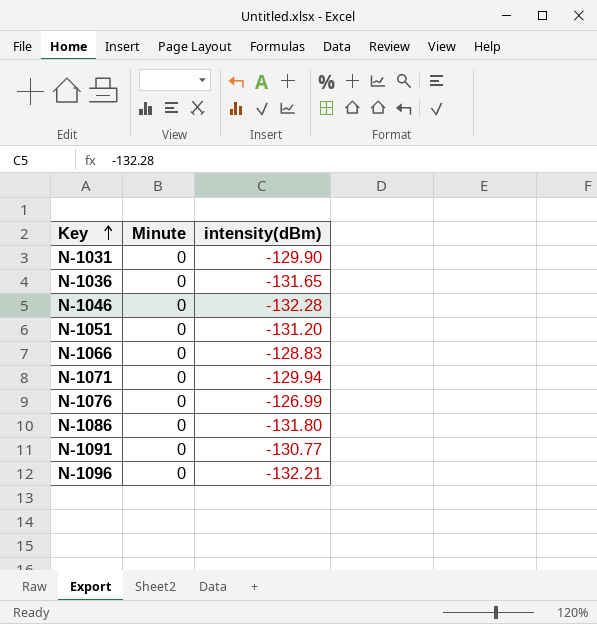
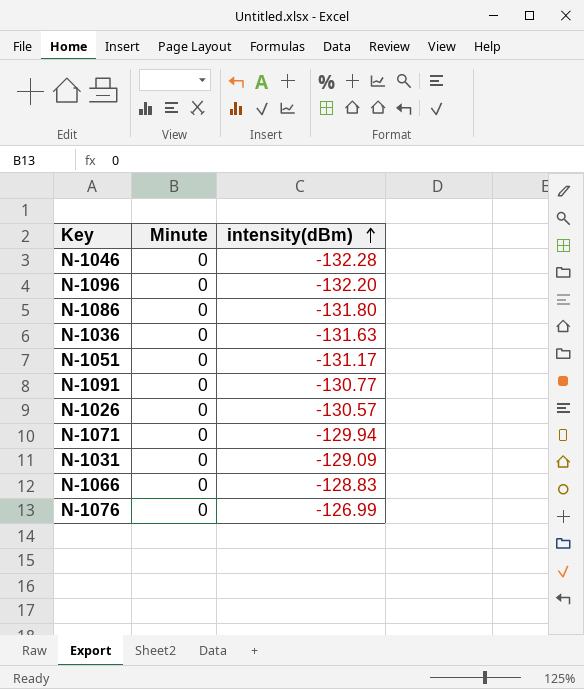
row order: Key ascending -> intensity(dBm) ascending
N-1096 | intensity(dBm): -132.21 -> -132.20
N-1036 | intensity(dBm): -131.65 -> -131.63
N-1051 | intensity(dBm): -131.20 -> -131.17
row N-1026: none -> 0 | -130.57
N-1031 | intensity(dBm): -129.90 -> -129.09

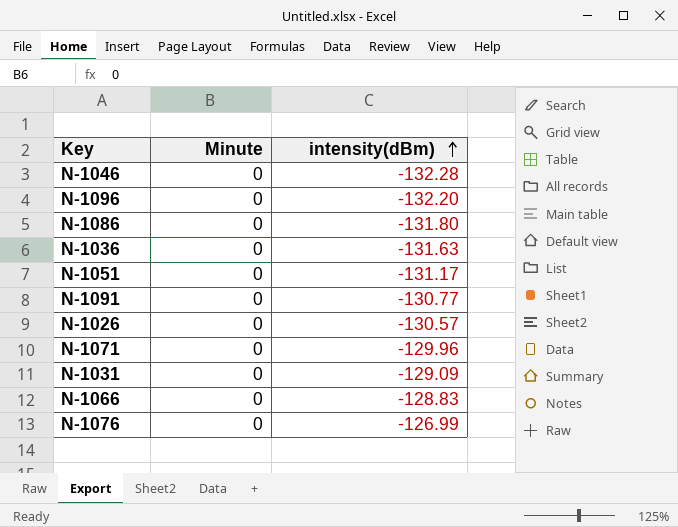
N-1071 | intensity(dBm): -129.94 -> -129.96

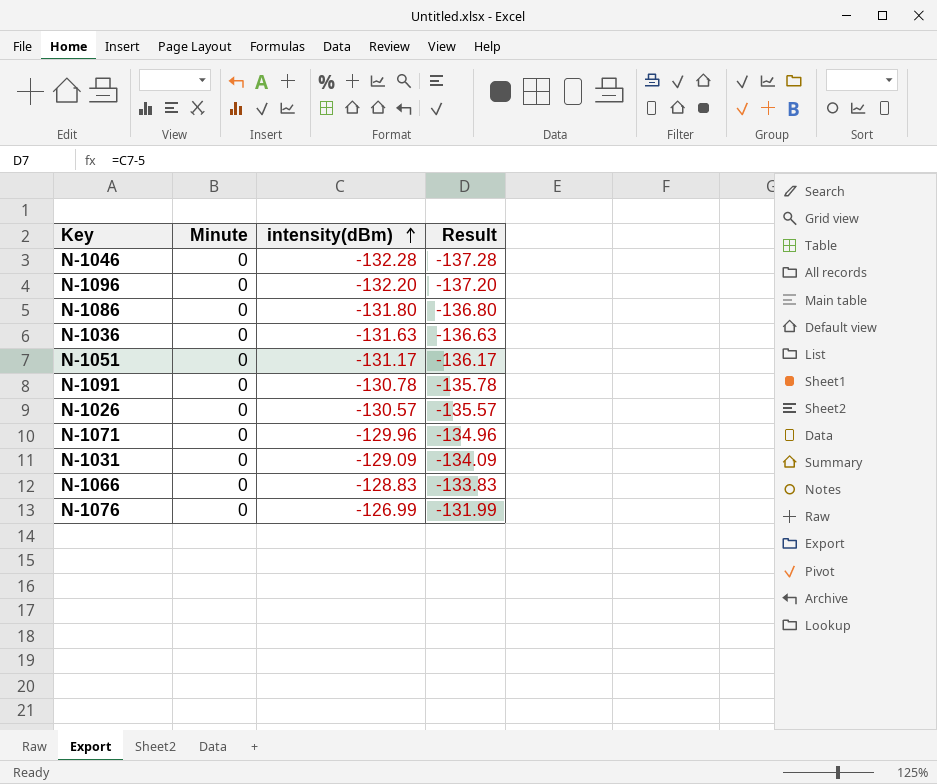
column Result | formula: none -> [intensity(dBm)] - 5
N-1091 | intensity(dBm): -130.77 -> -130.78

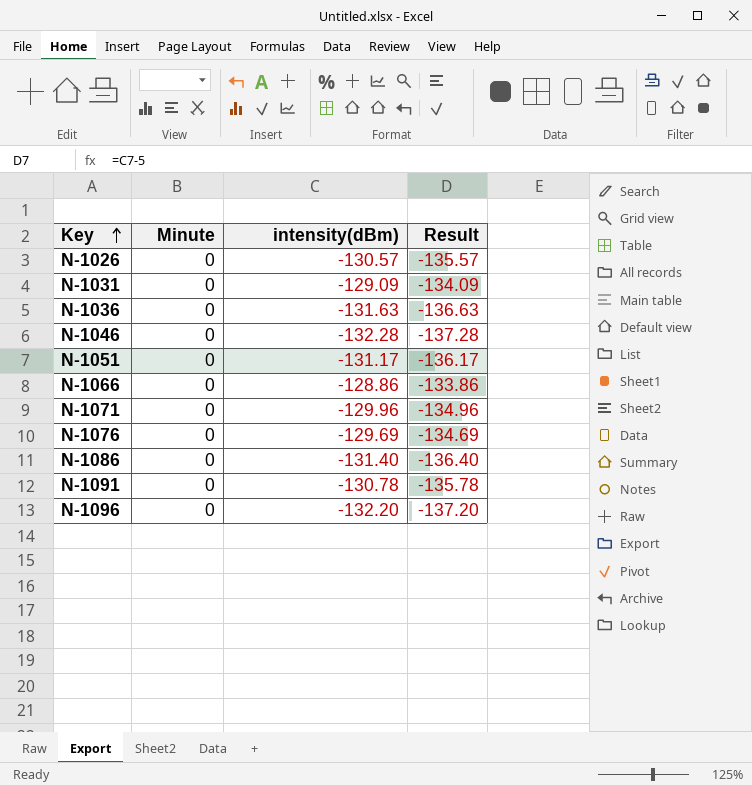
row order: intensity(dBm) ascending -> Key ascending
N-1066 | intensity(dBm): -128.83 -> -128.86
N-1066 | Result: -133.83 -> -133.86
N-1076 | intensity(dBm): -126.99 -> -129.69
N-1076 | Result: -131.99 -> -134.69
N-1086 | intensity(dBm): -131.80 -> -131.40
N-1086 | Result: -136.80 -> -136.40

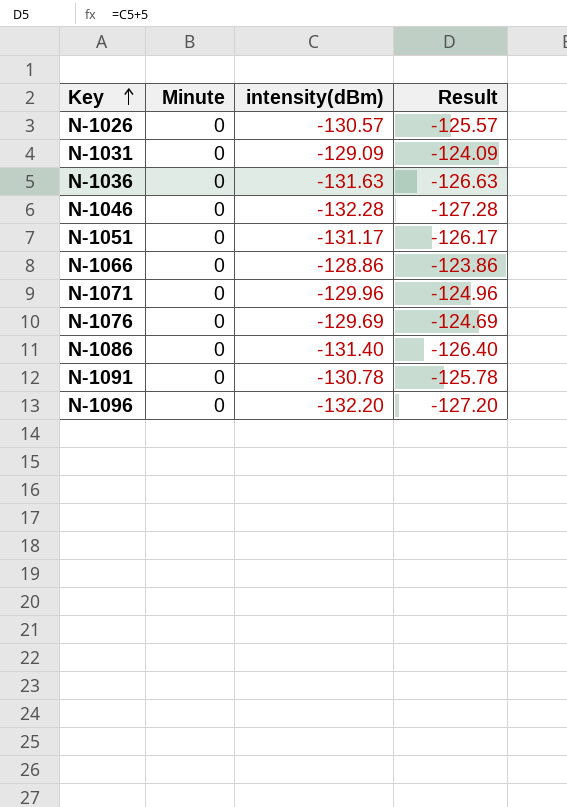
column Result | formula: [intensity(dBm)] - 5 -> [intensity(dBm)] + 5

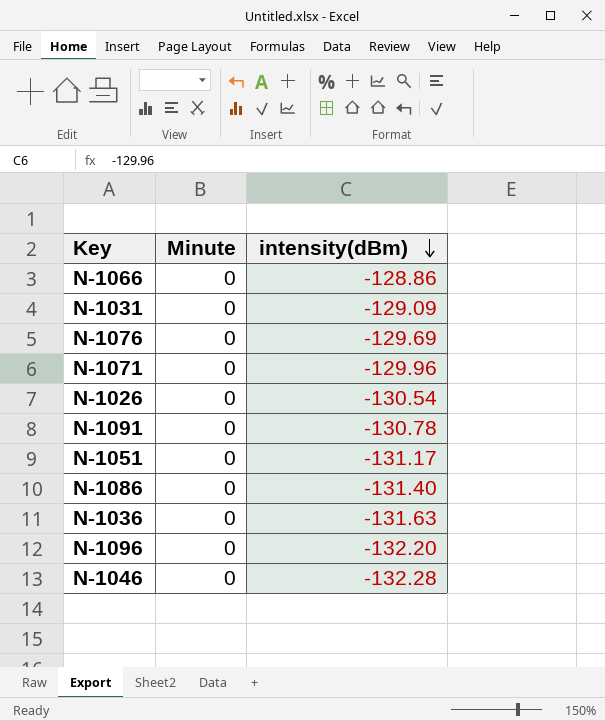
row order: Key ascending -> intensity(dBm) descending
column Result | formula: [intensity(dBm)] + 5 -> none
N-1026 | intensity(dBm): -130.57 -> -130.54

